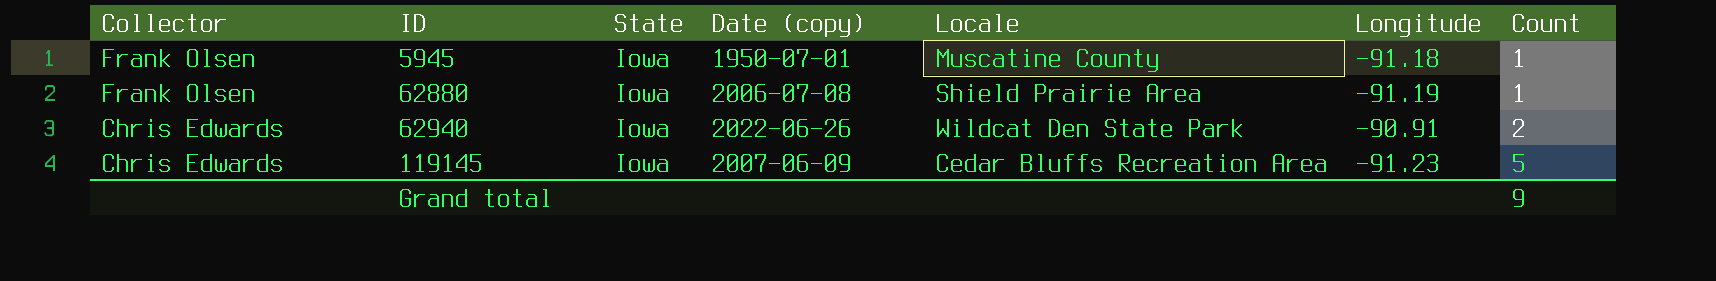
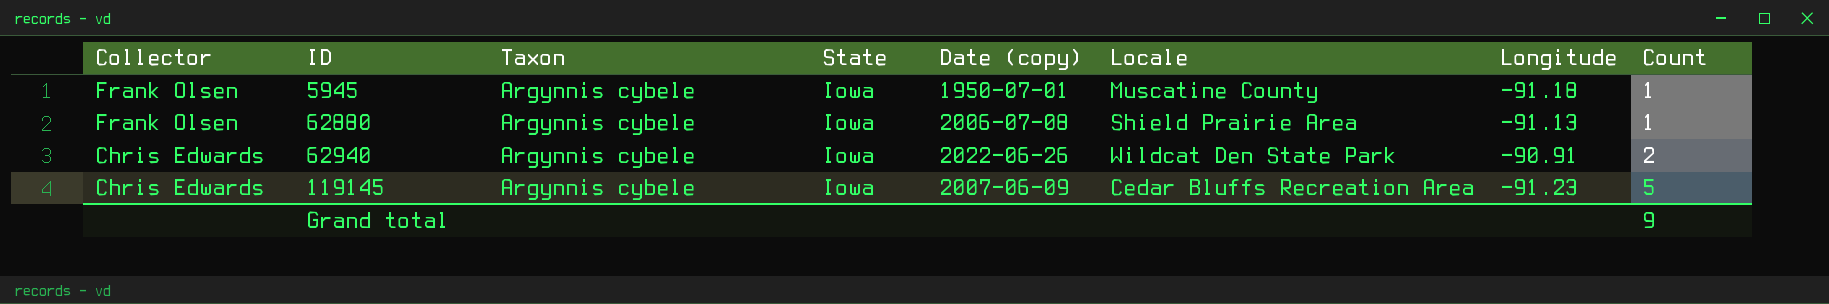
column Taxon | position: none -> 3
62880 | Longitude: -91.19 -> -91.13

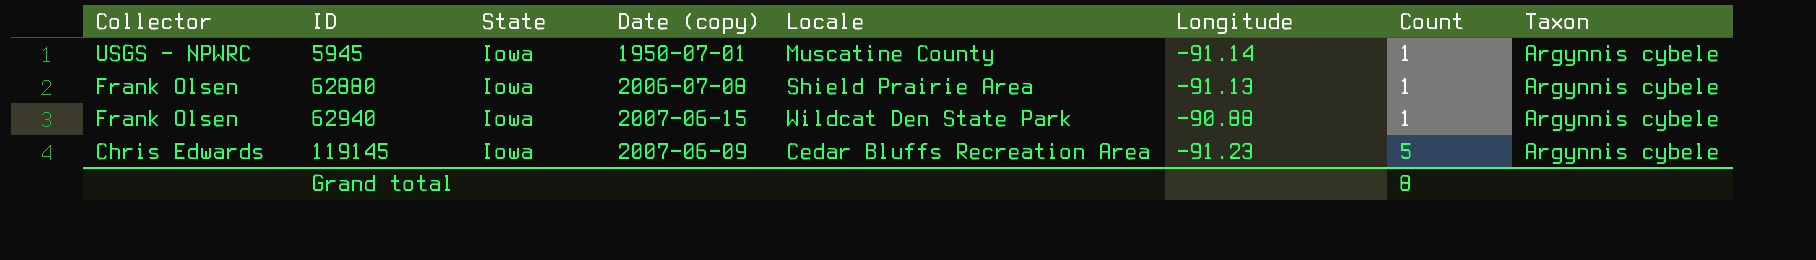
column Taxon | position: 3 -> 8
5945 | Collector: Frank Olsen -> USGS - NPWRC
5945 | Longitude: -91.18 -> -91.14
62940 | Collector: Chris Edwards -> Frank Olsen
62940 | Date (copy): 2022-06-26 -> 2007-06-15
62940 | Longitude: -90.91 -> -90.88
62940 | Count: 2 -> 1
Grand total | Count: 9 -> 8

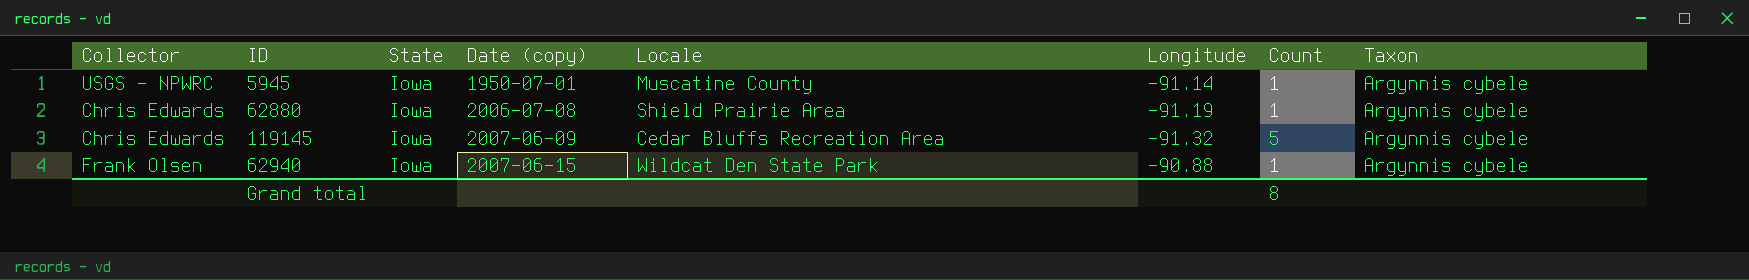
row order: Collector descending -> Date (copy) ascending
62880 | Collector: Frank Olsen -> Chris Edwards
62880 | Longitude: -91.13 -> -91.19
119145 | Longitude: -91.23 -> -91.32

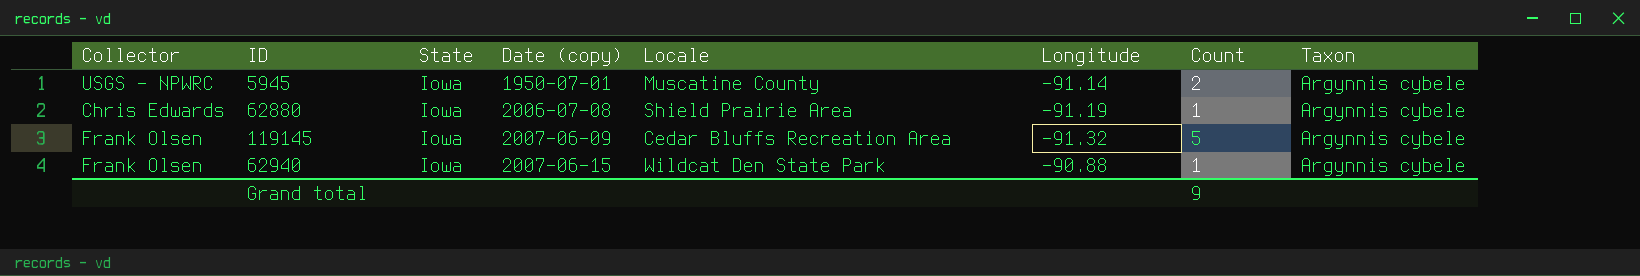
5945 | Count: 1 -> 2
119145 | Collector: Chris Edwards -> Frank Olsen
Grand total | Count: 8 -> 9

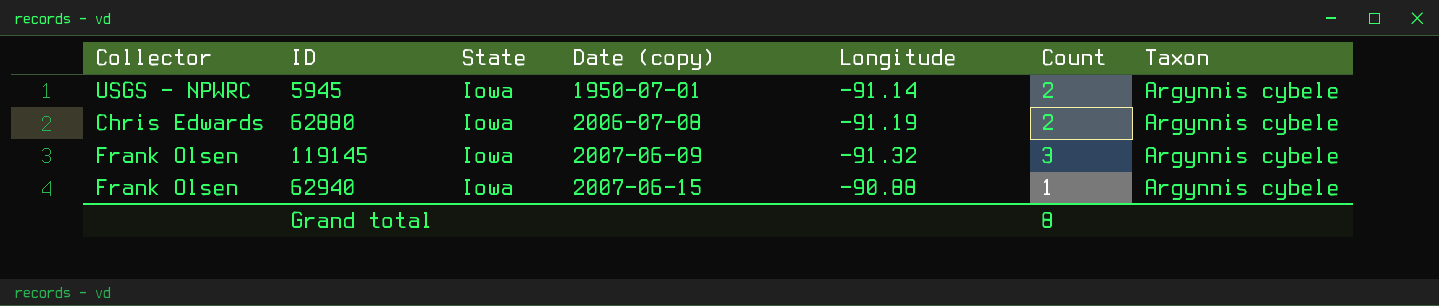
column Locale | position: 5 -> none
62880 | Count: 1 -> 2
119145 | Count: 5 -> 3
Grand total | Count: 9 -> 8

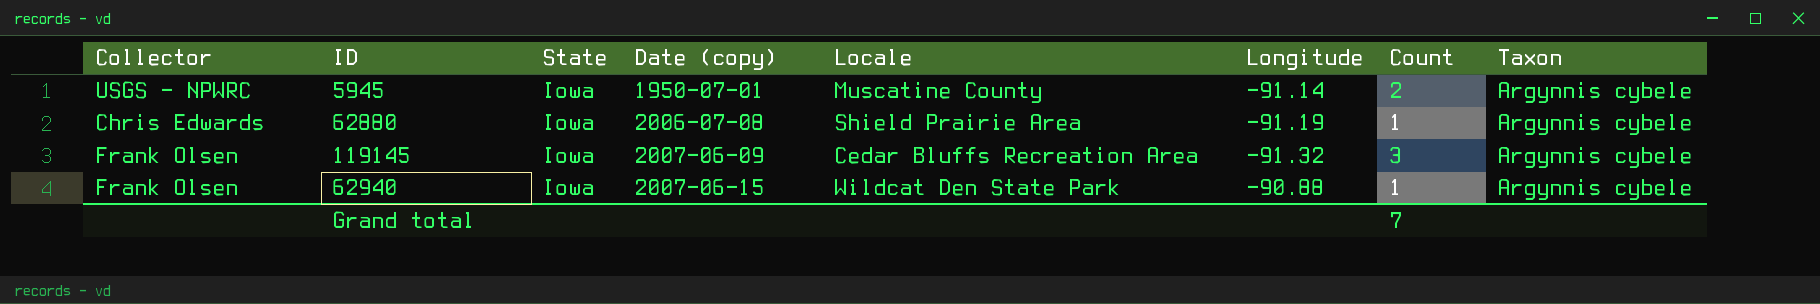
column Locale | position: none -> 5
62880 | Count: 2 -> 1
Grand total | Count: 8 -> 7

